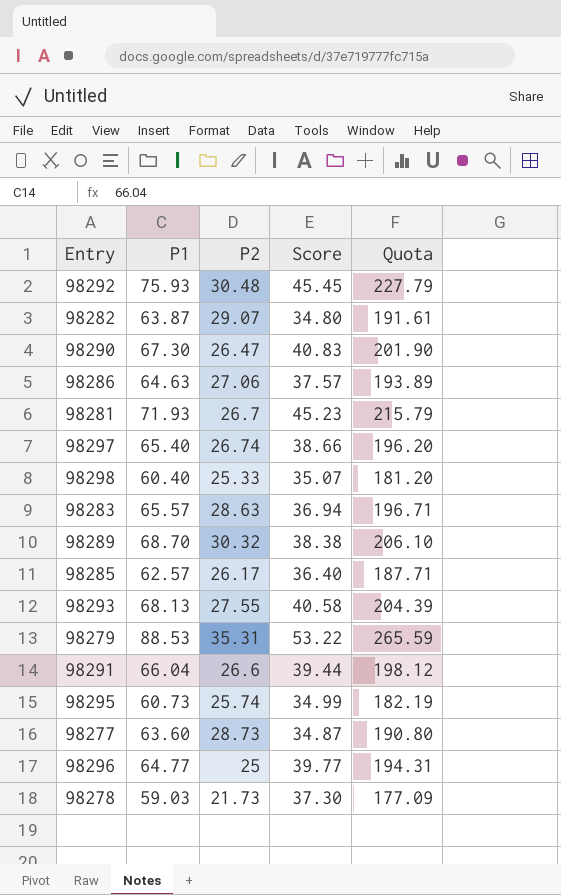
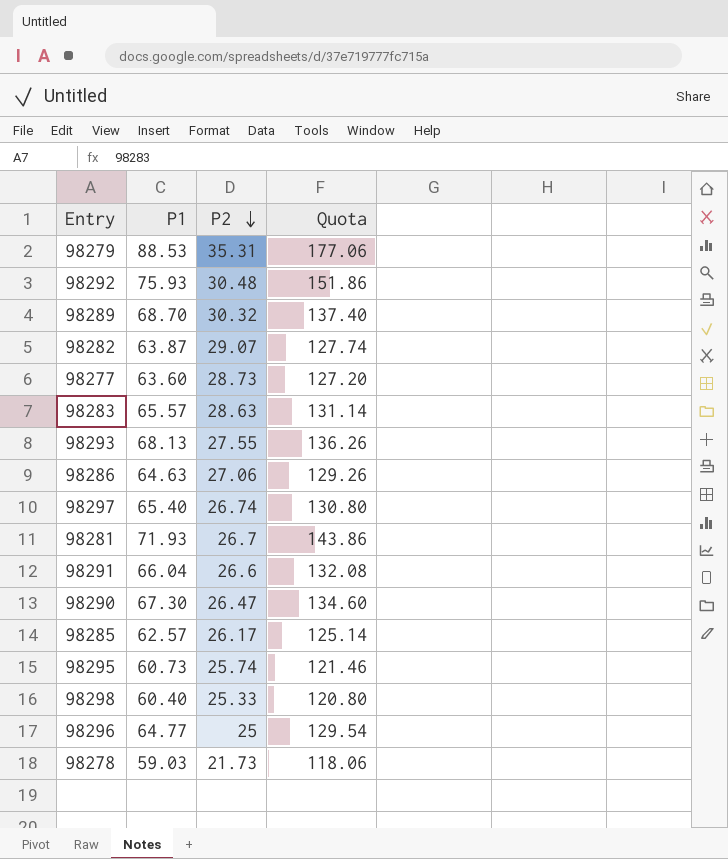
row order: none -> P2 descending
column Score | formula: [P1] - [P2] -> none
column Quota | formula: [P1] * 3 -> [P1] * 2

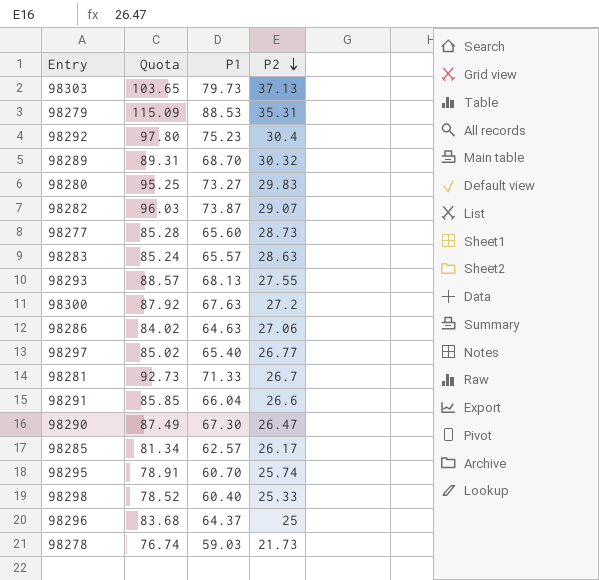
column Quota | formula: [P1] * 2 -> [P1] * 1.3
column Quota | position: 4 -> 2
row 98303: none -> 103.65 | 79.73 | 37.13
98292 | P1: 75.93 -> 75.23
98292 | P2: 30.48 -> 30.4
row 98280: none -> 95.25 | 73.27 | 29.83
98282 | P1: 63.87 -> 73.87
98277 | P1: 63.60 -> 65.60
row 98300: none -> 87.92 | 67.63 | 27.2
98297 | P2: 26.74 -> 26.77
98281 | P1: 71.93 -> 71.33
98295 | P1: 60.73 -> 60.70
98296 | P1: 64.77 -> 64.37

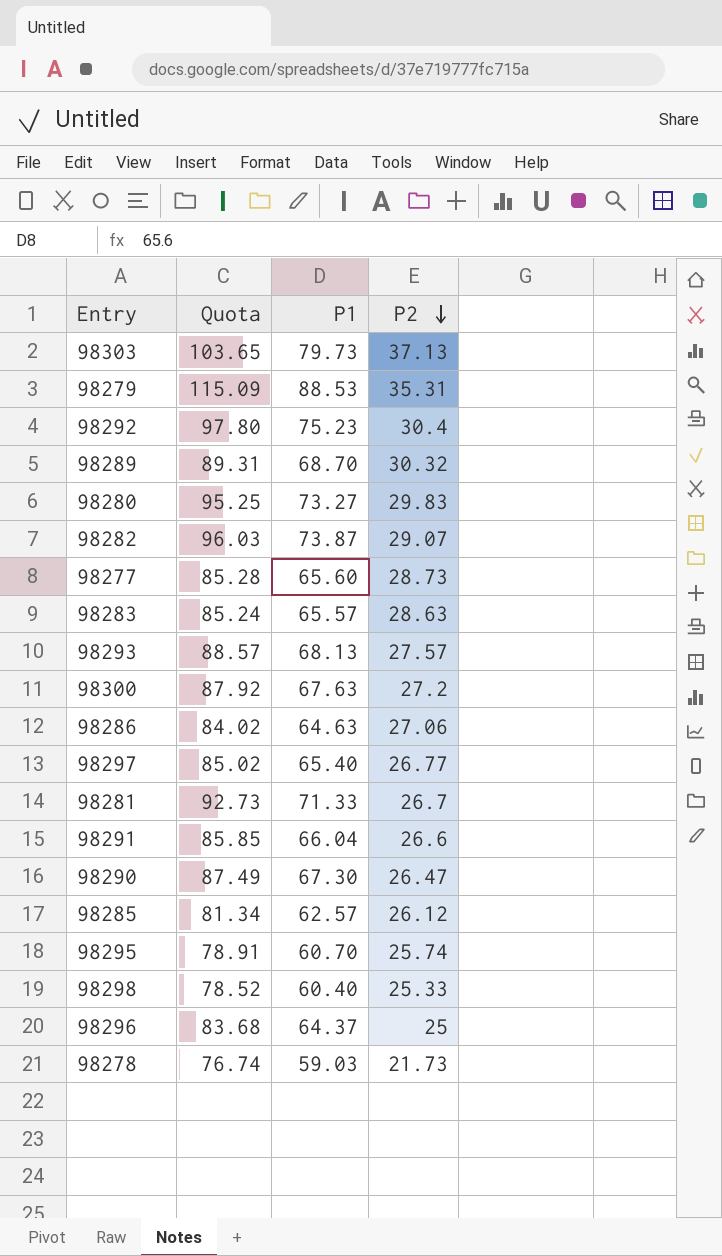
98293 | P2: 27.55 -> 27.57
98285 | P2: 26.17 -> 26.12

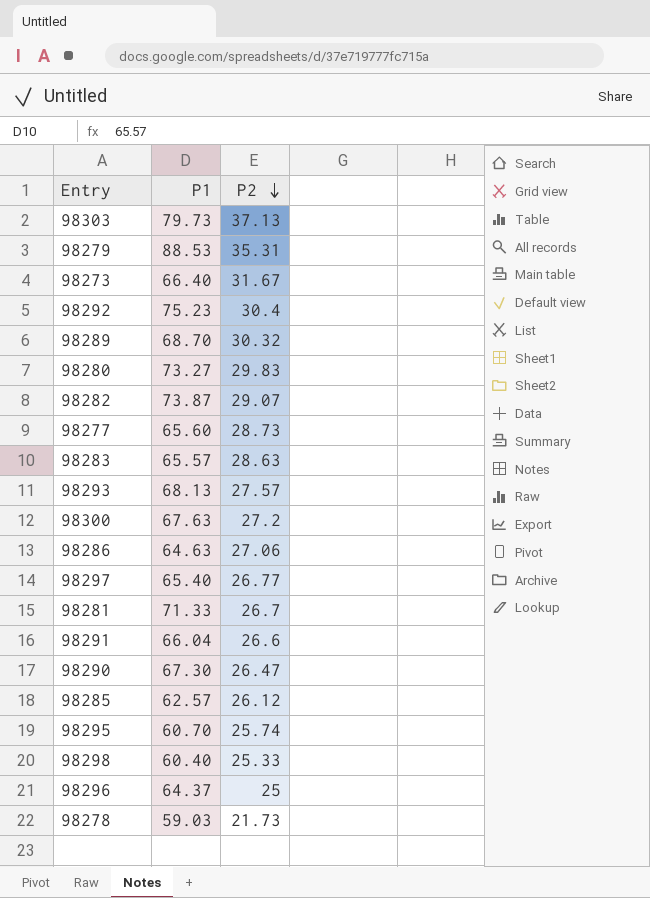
column Quota | formula: [P1] * 1.3 -> none
row 98273: none -> 66.40 | 31.67

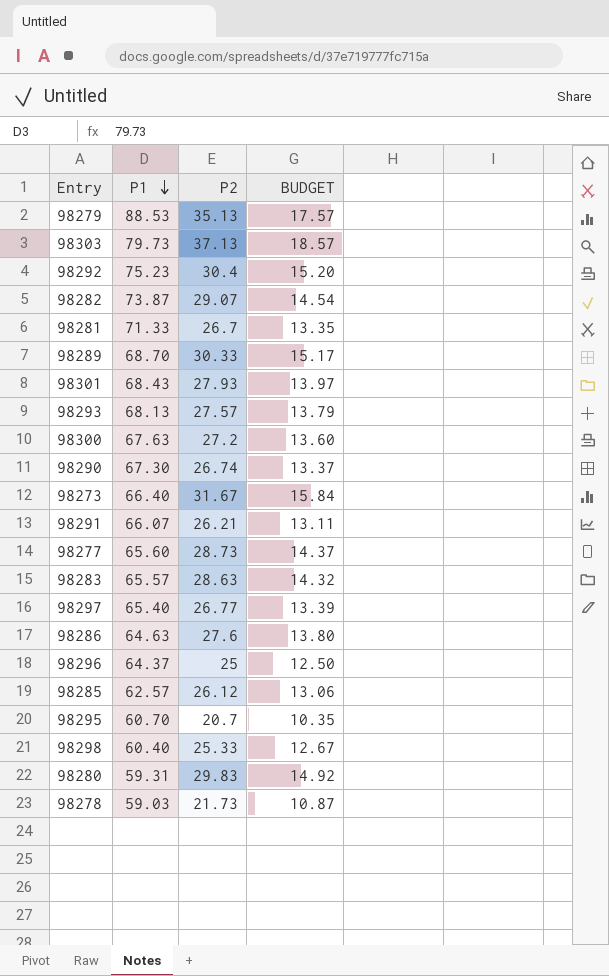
row order: P2 descending -> P1 descending
column BUDGET | formula: none -> [P2] * 0.5
98279 | P2: 35.31 -> 35.13
98289 | P2: 30.32 -> 30.33
row 98301: none -> 68.43 | 27.93 | 13.97
98290 | P2: 26.47 -> 26.74
98291 | P1: 66.04 -> 66.07
98291 | P2: 26.6 -> 26.21
98286 | P2: 27.06 -> 27.6
98295 | P2: 25.74 -> 20.7
98280 | P1: 73.27 -> 59.31

